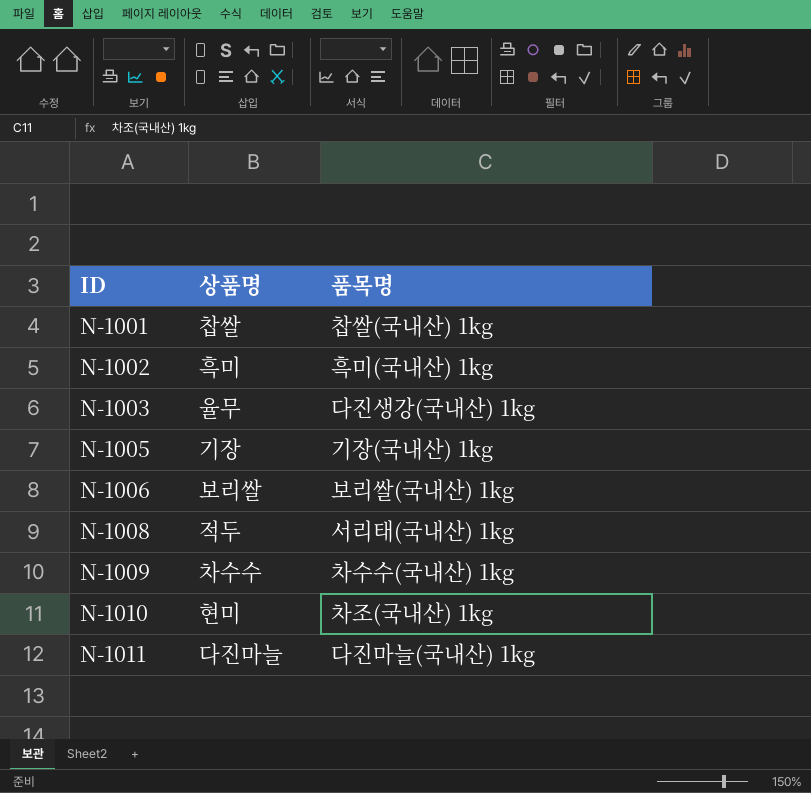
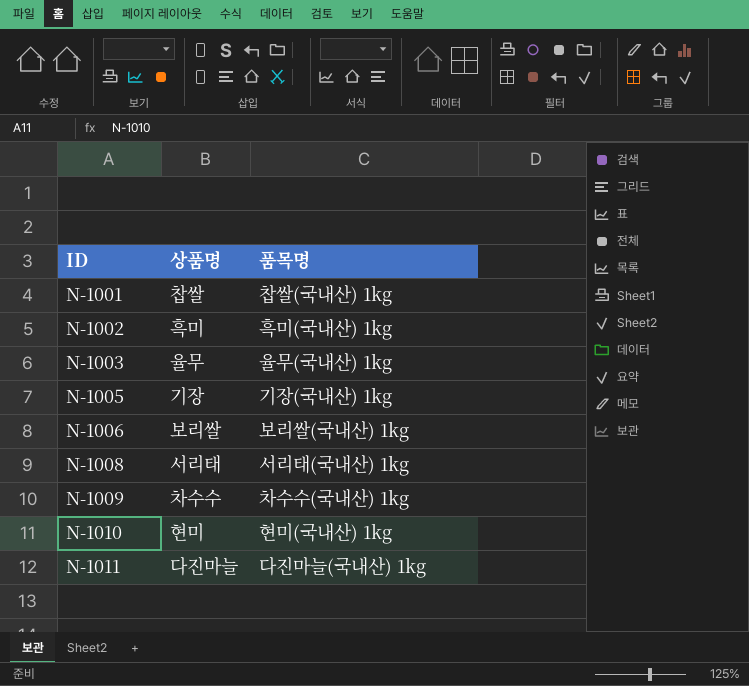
N-1003 | 품목명: 다진생강(국내산) 1kg -> 율무(국내산) 1kg
N-1008 | 상품명: 적두 -> 서리태
N-1010 | 품목명: 차조(국내산) 1kg -> 현미(국내산) 1kg

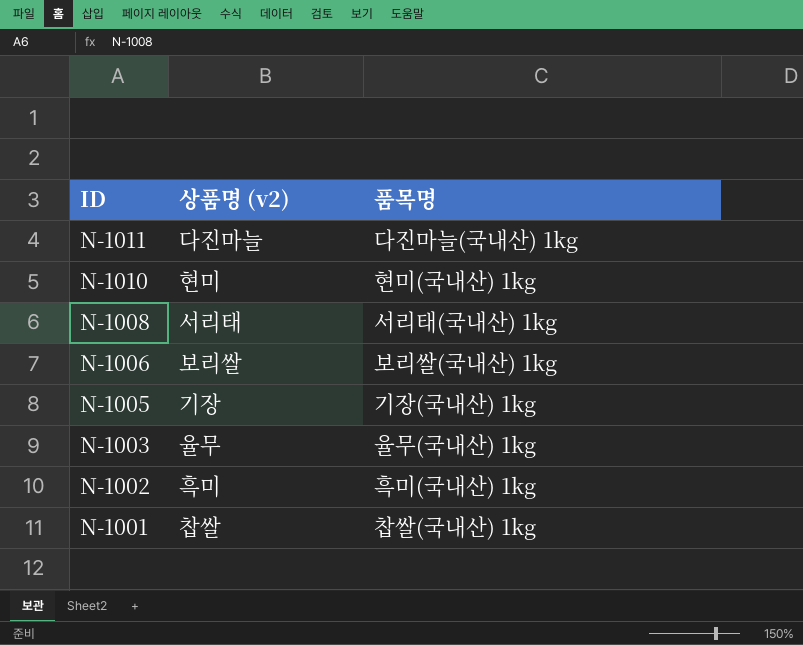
row order: ID ascending -> ID descending
column name: 상품명 -> 상품명 (v2)
row N-1009: 차수수 | 차수수(국내산) 1kg -> none

